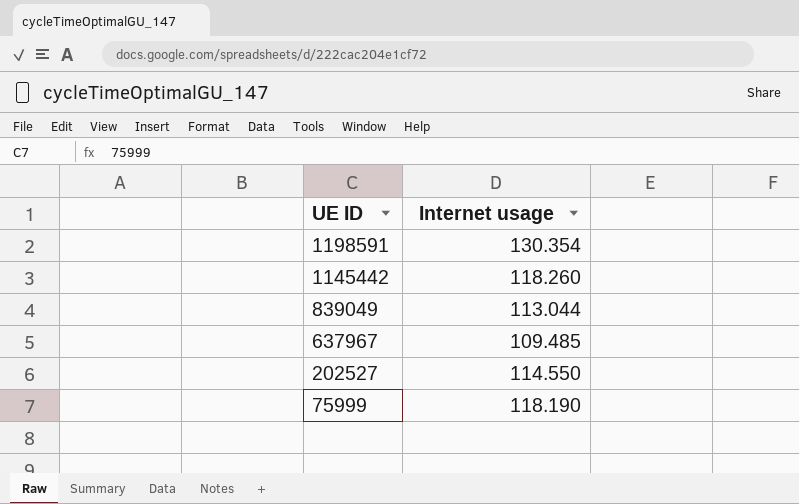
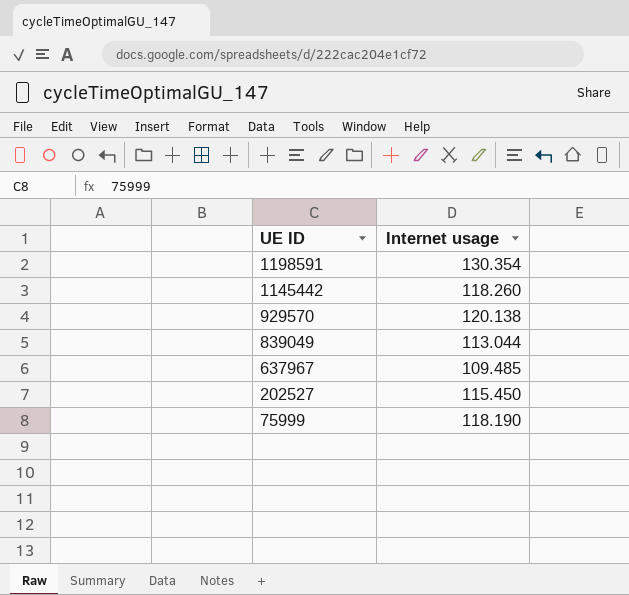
row 929570: none -> 120.138
202527 | Internet usage: 114.550 -> 115.450

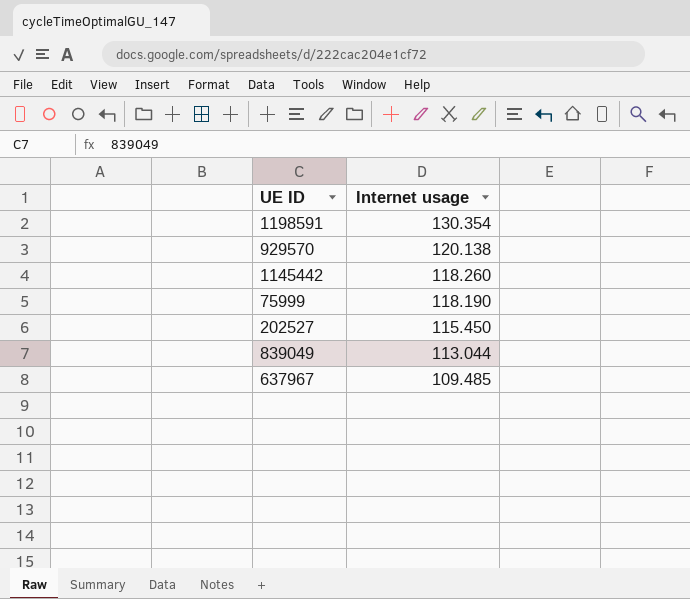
row order: UE ID descending -> Internet usage descending

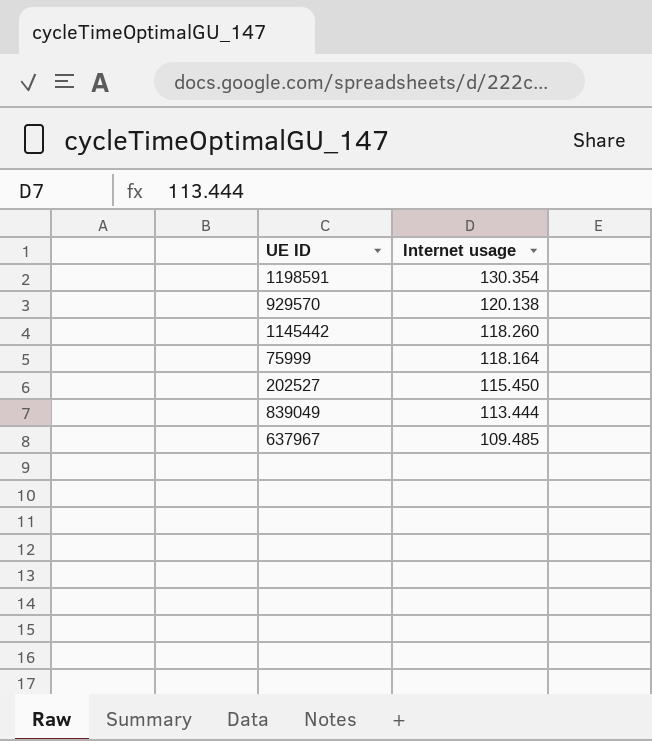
75999 | Internet usage: 118.190 -> 118.164
839049 | Internet usage: 113.044 -> 113.444

